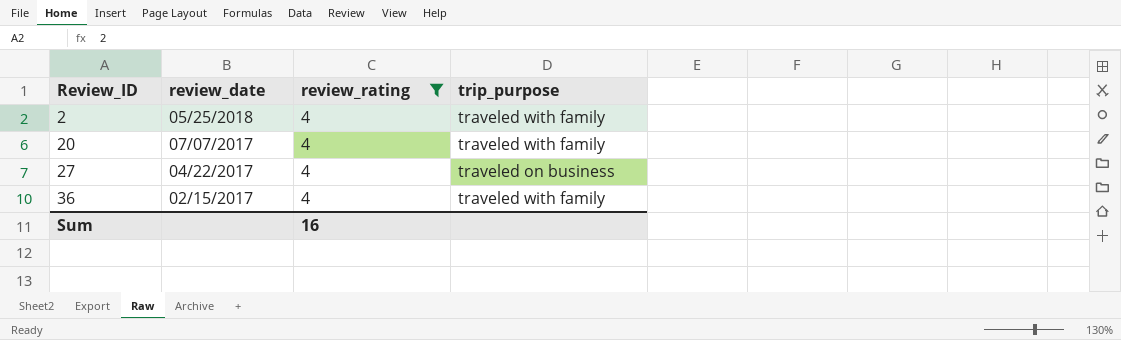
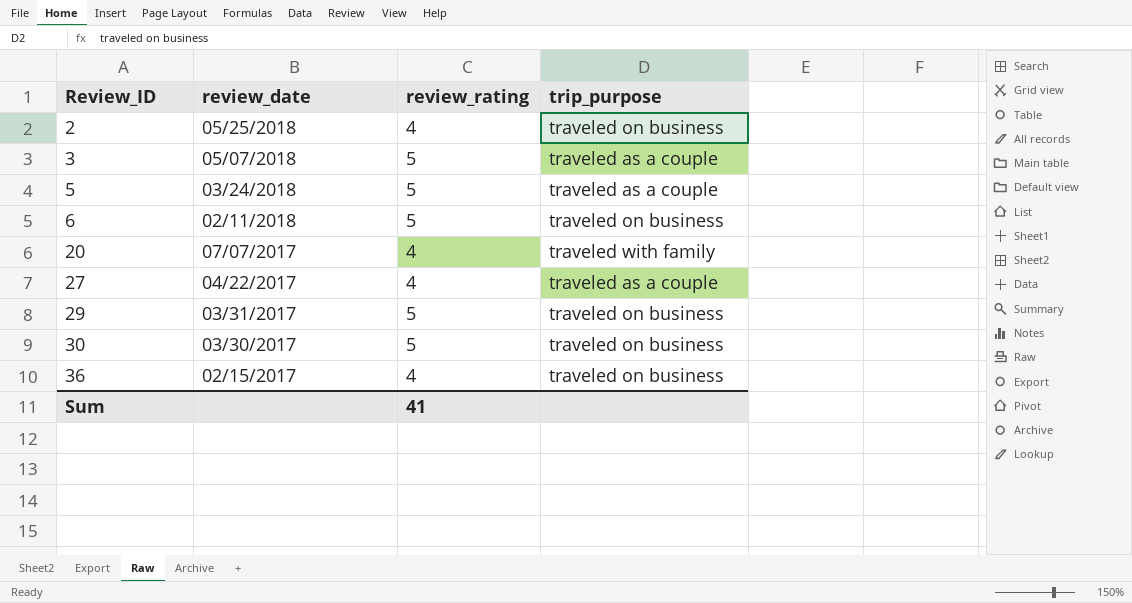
filter: review_rating = 4 -> none
2 | trip_purpose: traveled with family -> traveled on business
27 | trip_purpose: traveled on business -> traveled as a couple
36 | trip_purpose: traveled with family -> traveled on business
Sum | review_rating: 16 -> 41

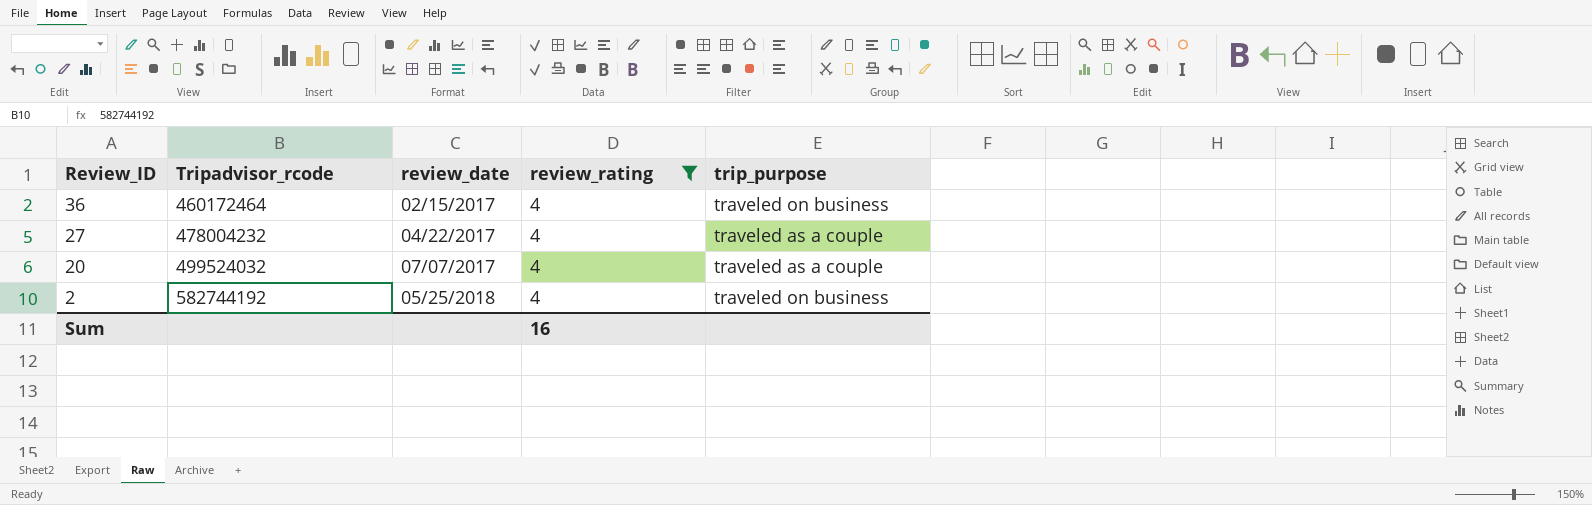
filter: none -> review_rating = 4
row order: Review_ID ascending -> Review_ID descending
column Tripadvisor_rcode | position: none -> 2
20 | trip_purpose: traveled with family -> traveled as a couple
Sum | review_rating: 41 -> 16

